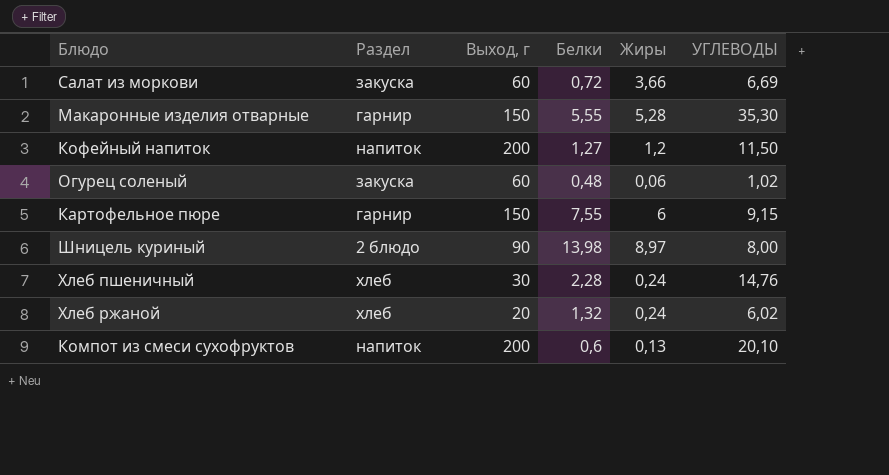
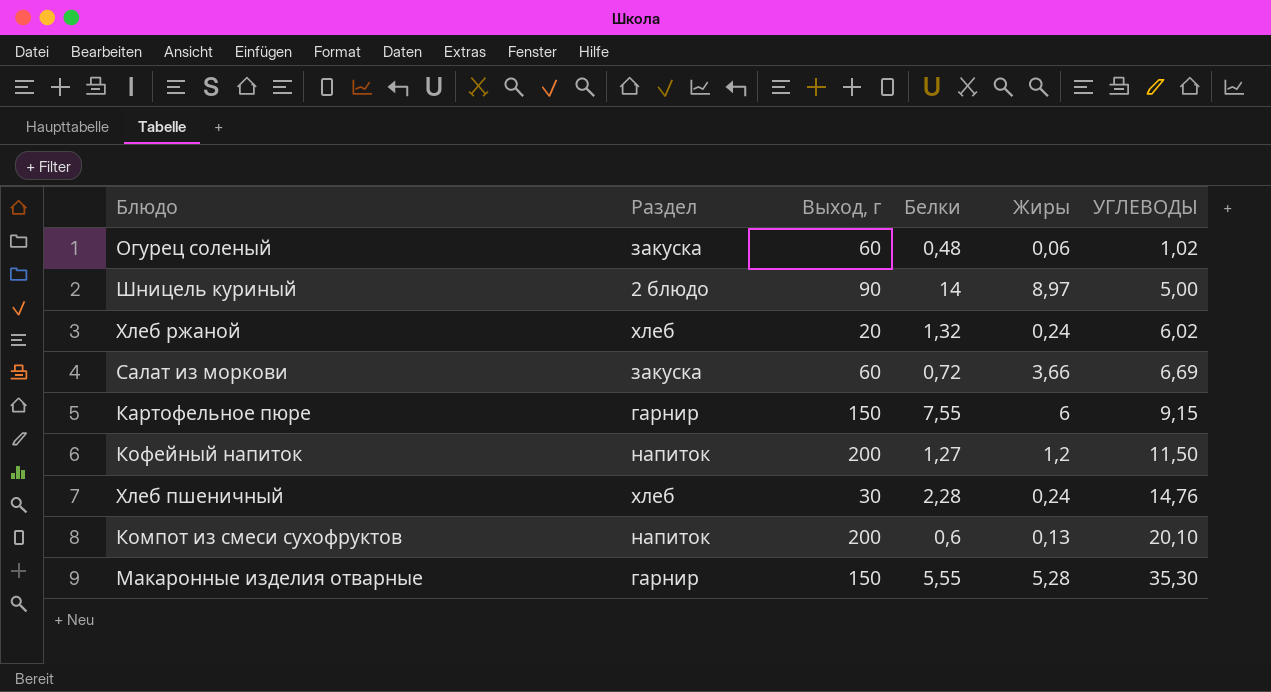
row order: none -> УГЛЕВОДЫ ascending
Шницель куриный | Белки: 13,98 -> 14
Шницель куриный | УГЛЕВОДЫ: 8,00 -> 5,00

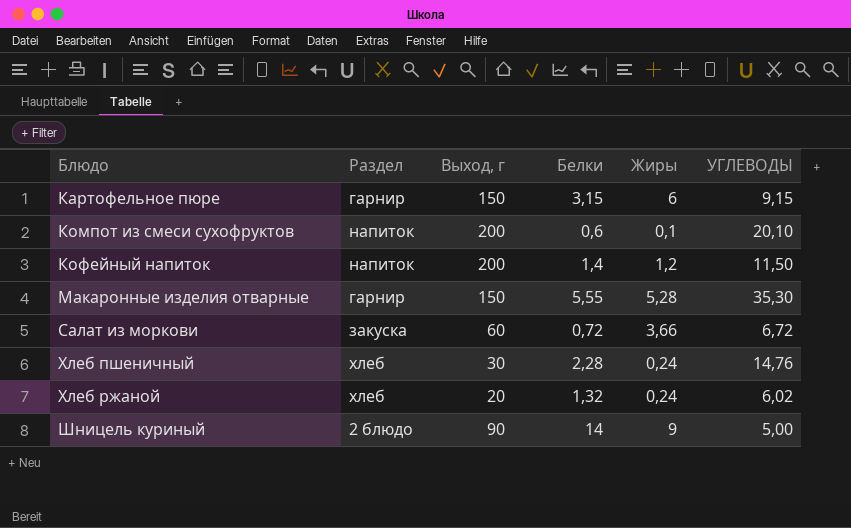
row order: УГЛЕВОДЫ ascending -> Блюдо ascending
row Огурец соленый: закуска | 60 | 0,48 | 0,06 | 1,02 -> none
Картофельное пюре | Белки: 7,55 -> 3,15
Компот из смеси сухофруктов | Жиры: 0,13 -> 0,1
Кофейный напиток | Белки: 1,27 -> 1,4
Салат из моркови | УГЛЕВОДЫ: 6,69 -> 6,72
Шницель куриный | Жиры: 8,97 -> 9

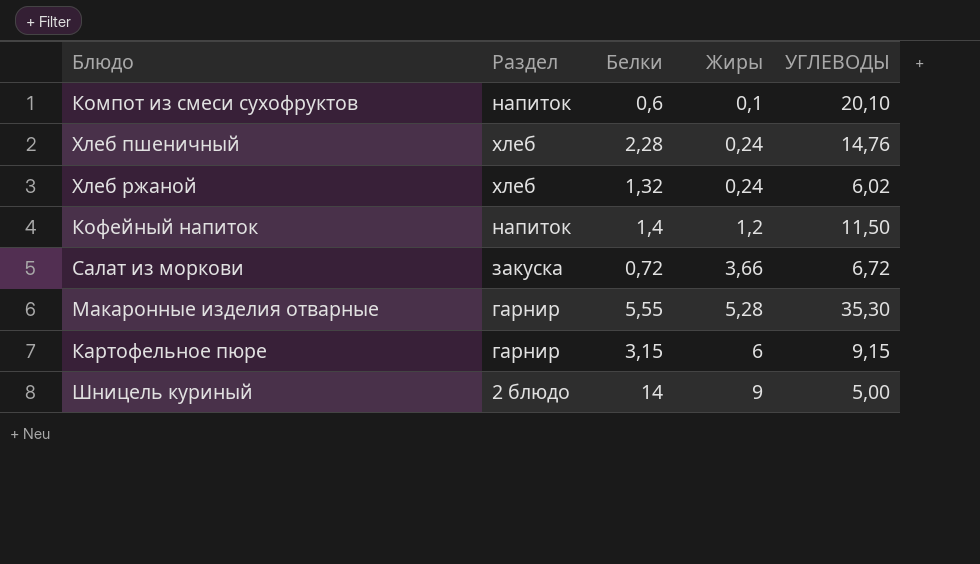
row order: Блюдо ascending -> Жиры ascending
column Выход, г | position: 3 -> none

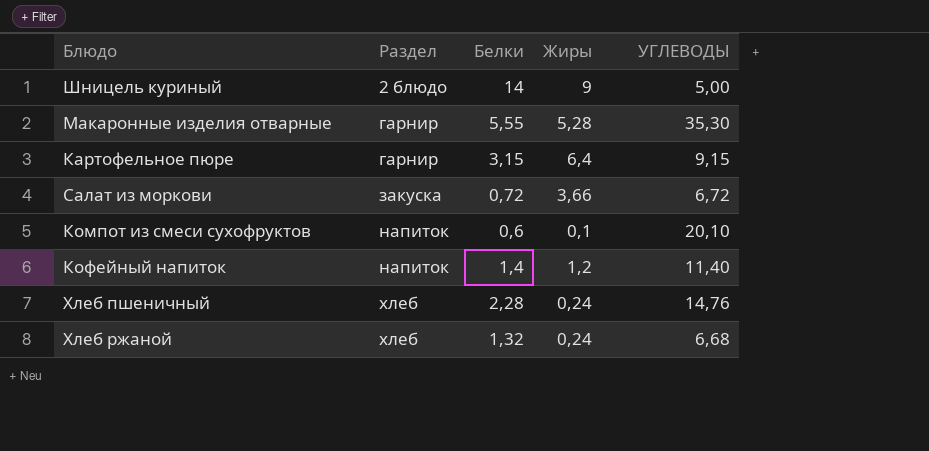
row order: Жиры ascending -> Раздел ascending
Картофельное пюре | Жиры: 6 -> 6,4
Кофейный напиток | УГЛЕВОДЫ: 11,50 -> 11,40
Хлеб ржаной | УГЛЕВОДЫ: 6,02 -> 6,68

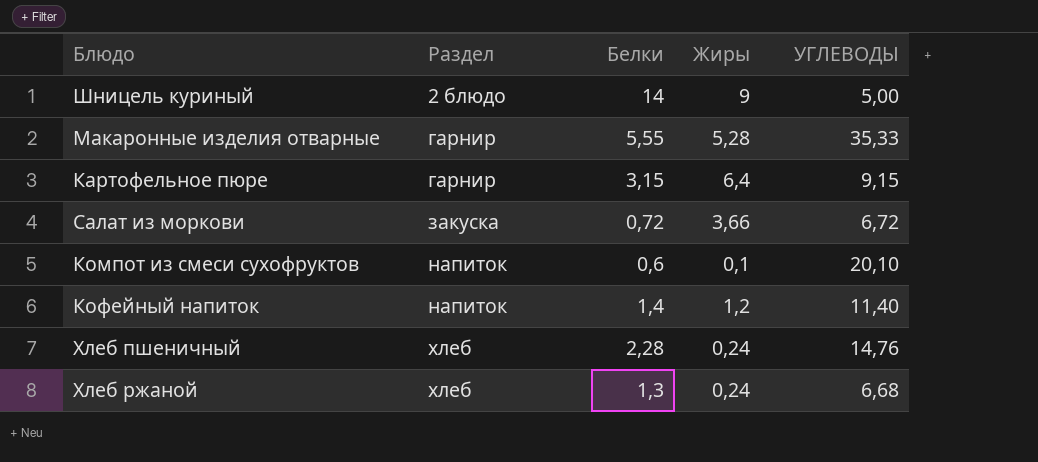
Макаронные изделия отварные | УГЛЕВОДЫ: 35,30 -> 35,33
Хлеб ржаной | Белки: 1,32 -> 1,3

